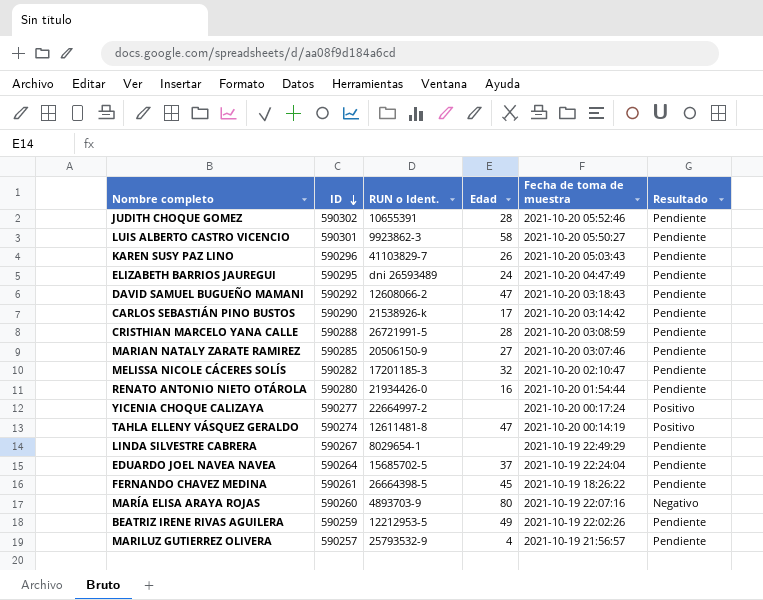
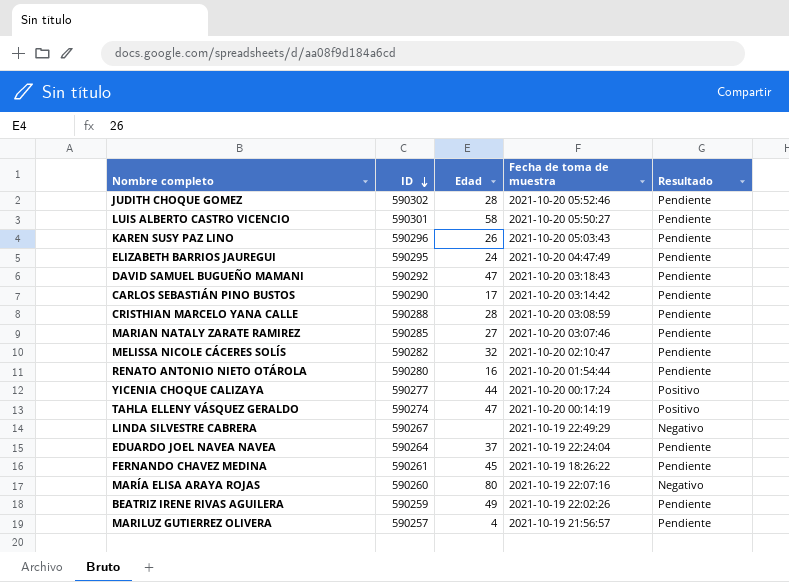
column RUN o Ident. | position: 3 -> none
YICENIA CHOQUE CALIZAYA | Edad: none -> 44
LINDA SILVESTRE CABRERA | Resultado: Pendiente -> Negativo

